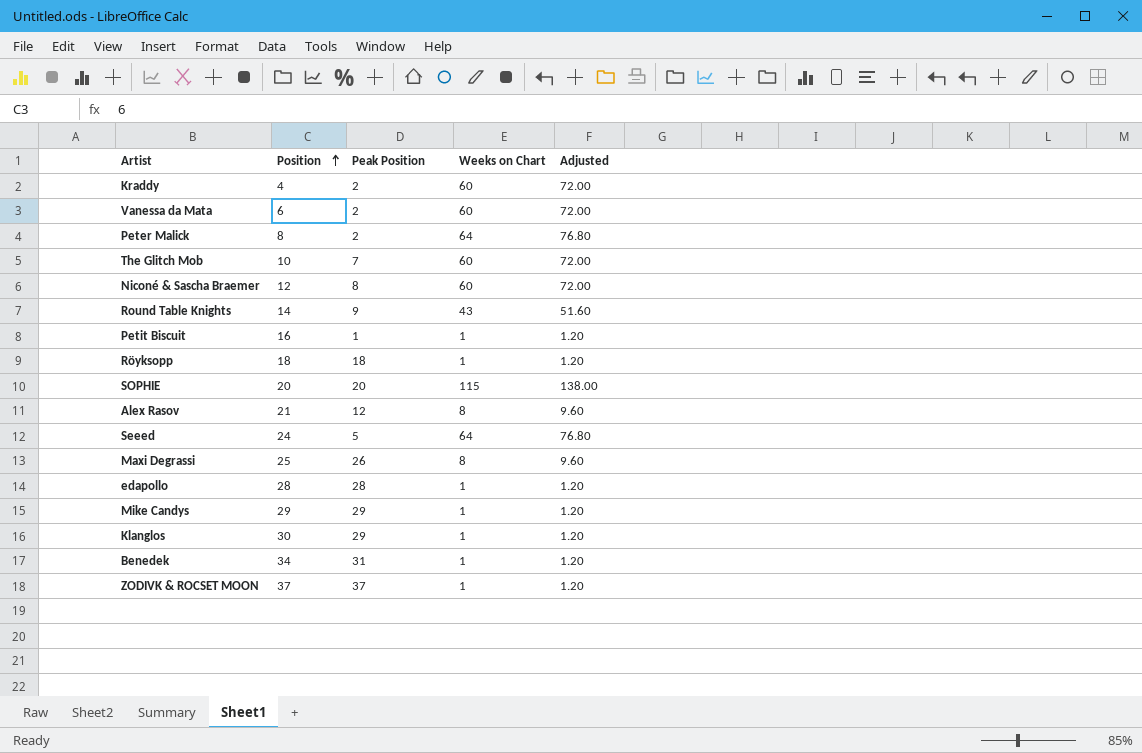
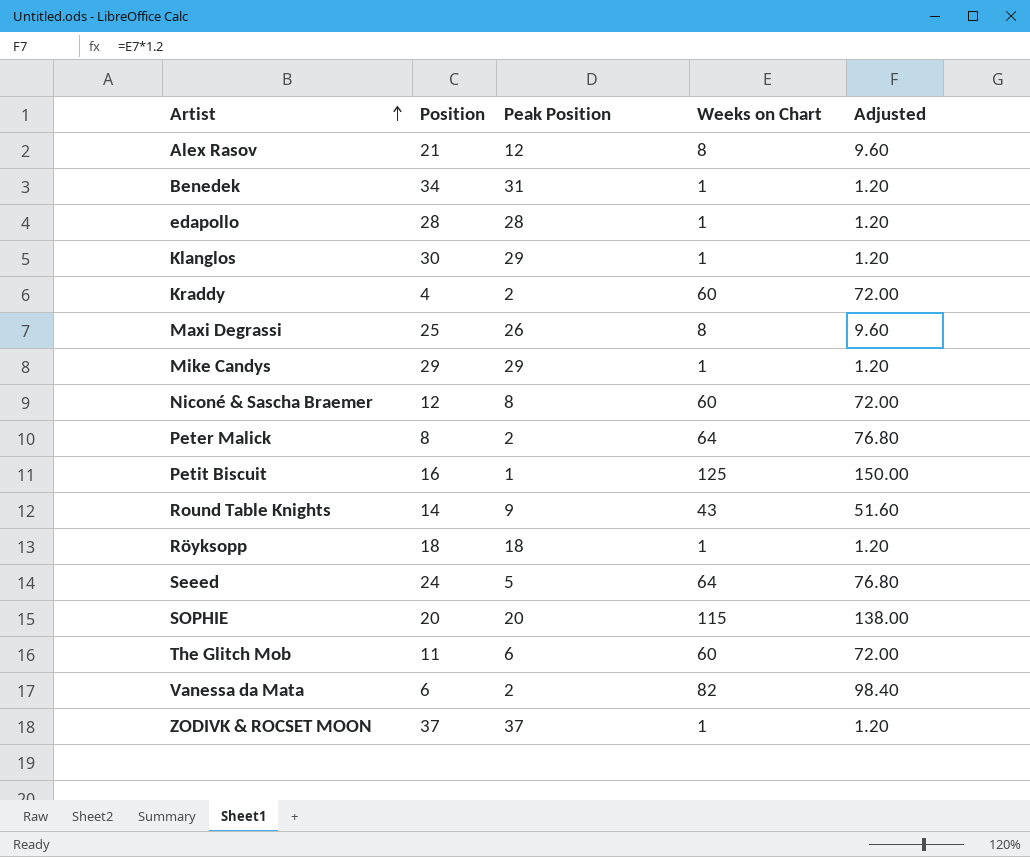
row order: Position ascending -> Artist ascending
Petit Biscuit | Weeks on Chart: 1 -> 125
Petit Biscuit | Adjusted: 1.20 -> 150.00
The Glitch Mob | Position: 10 -> 11
The Glitch Mob | Peak Position: 7 -> 6
Vanessa da Mata | Weeks on Chart: 60 -> 82
Vanessa da Mata | Adjusted: 72.00 -> 98.40

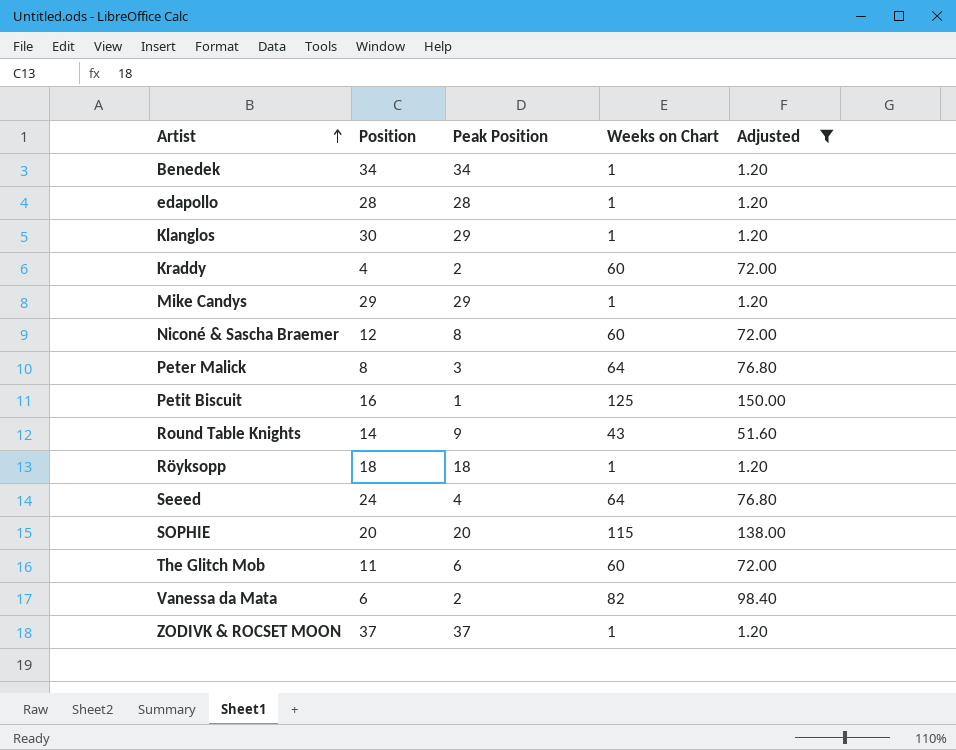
filter: none -> Adjusted != 9.60
Benedek | Peak Position: 31 -> 34
Peter Malick | Peak Position: 2 -> 3
Seeed | Peak Position: 5 -> 4

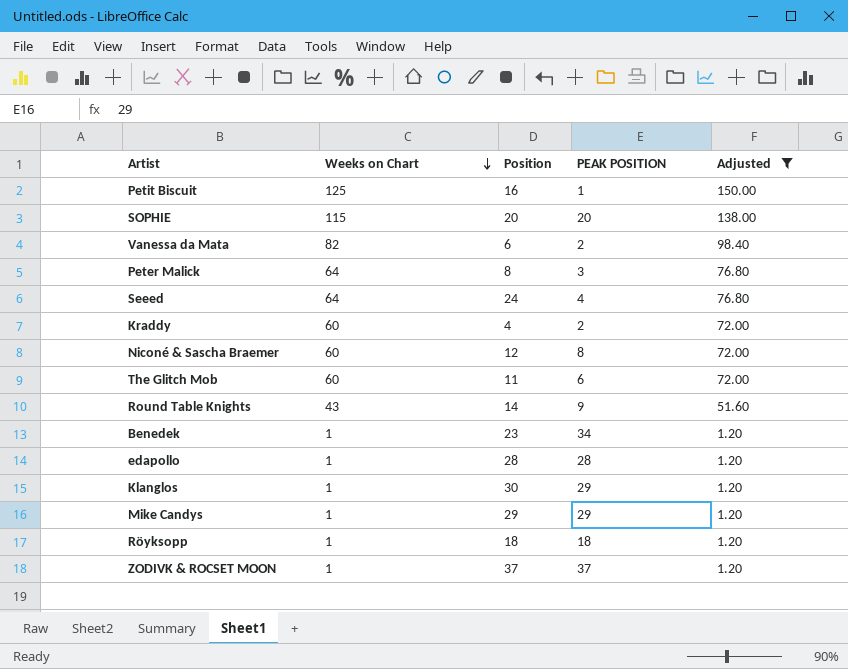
row order: Artist ascending -> Weeks on Chart descending
column Weeks on Chart | position: 4 -> 2
column name: Peak Position -> PEAK POSITION
Benedek | Position: 34 -> 23

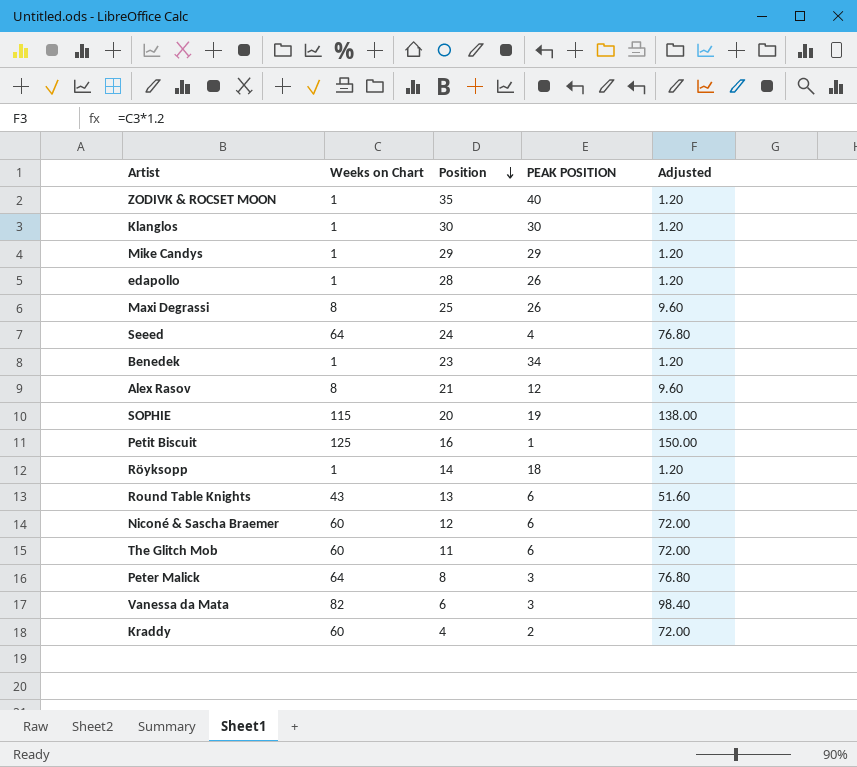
filter: Adjusted != 9.60 -> none
row order: Weeks on Chart descending -> Position descending
ZODIVK & ROCSET MOON | Position: 37 -> 35
ZODIVK & ROCSET MOON | PEAK POSITION: 37 -> 40
Klanglos | PEAK POSITION: 29 -> 30
edapollo | PEAK POSITION: 28 -> 26
SOPHIE | PEAK POSITION: 20 -> 19
Röyksopp | Position: 18 -> 14
Round Table Knights | Position: 14 -> 13
Round Table Knights | PEAK POSITION: 9 -> 6
Niconé & Sascha Braemer | PEAK POSITION: 8 -> 6
Vanessa da Mata | PEAK POSITION: 2 -> 3

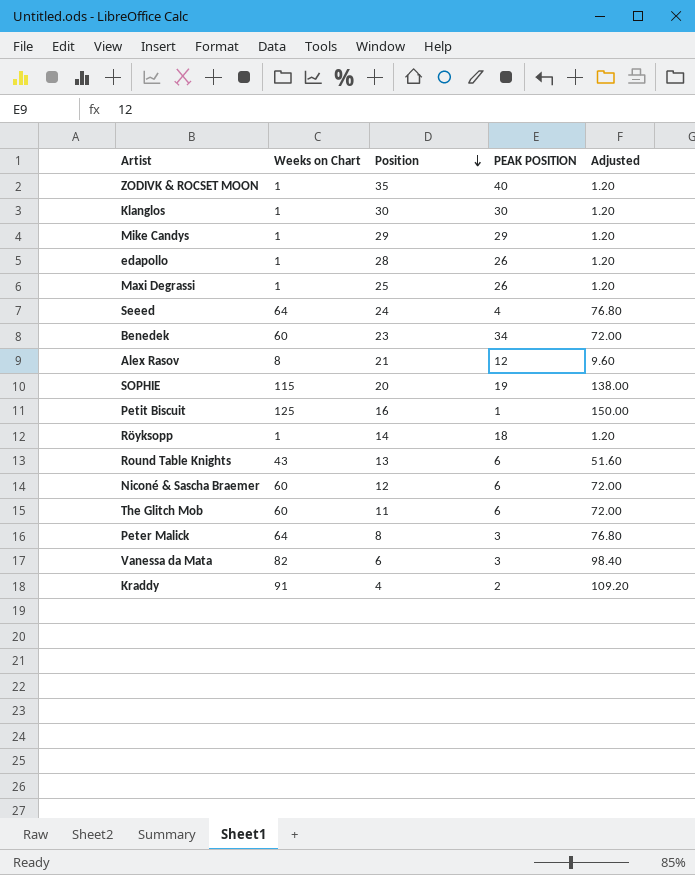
Maxi Degrassi | Weeks on Chart: 8 -> 1
Maxi Degrassi | Adjusted: 9.60 -> 1.20
Benedek | Weeks on Chart: 1 -> 60
Benedek | Adjusted: 1.20 -> 72.00
Kraddy | Weeks on Chart: 60 -> 91
Kraddy | Adjusted: 72.00 -> 109.20

